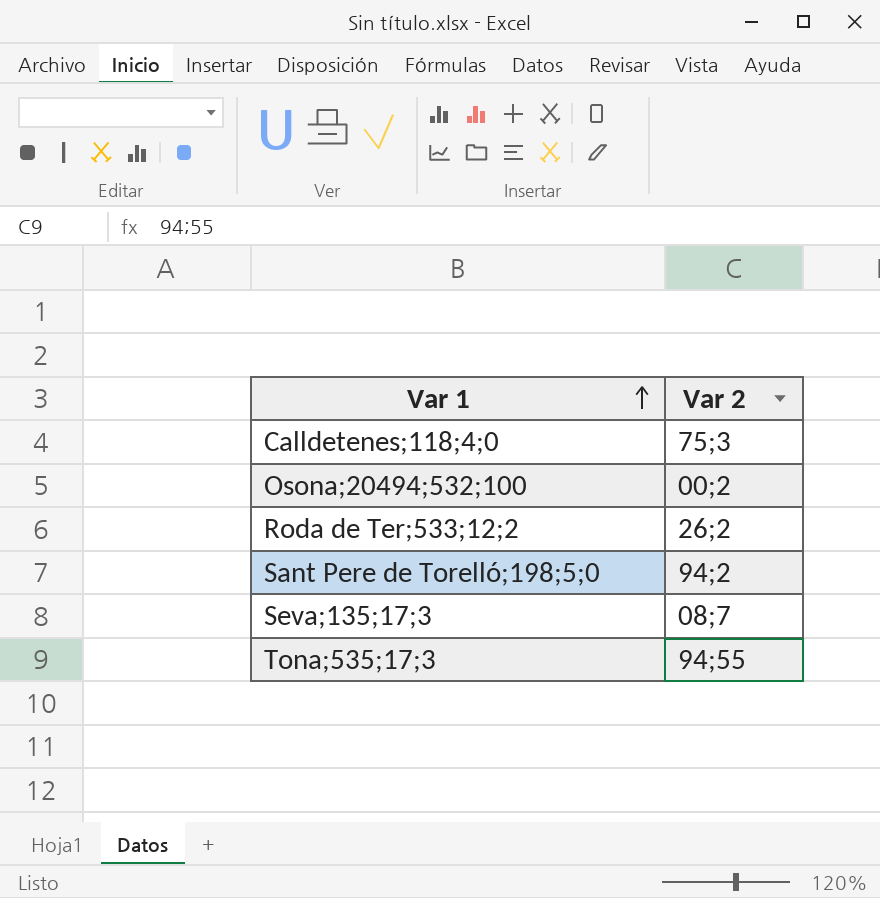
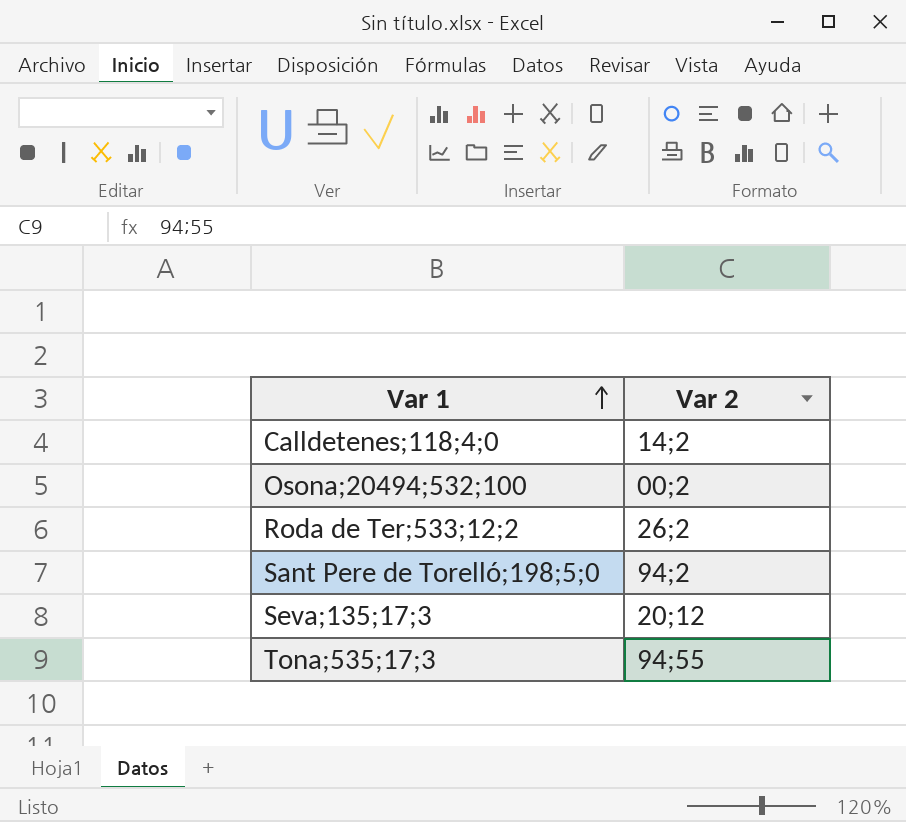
Calldetenes;118;4;0 | Var 2: 75;3 -> 14;2
Seva;135;17;3 | Var 2: 08;7 -> 20;12

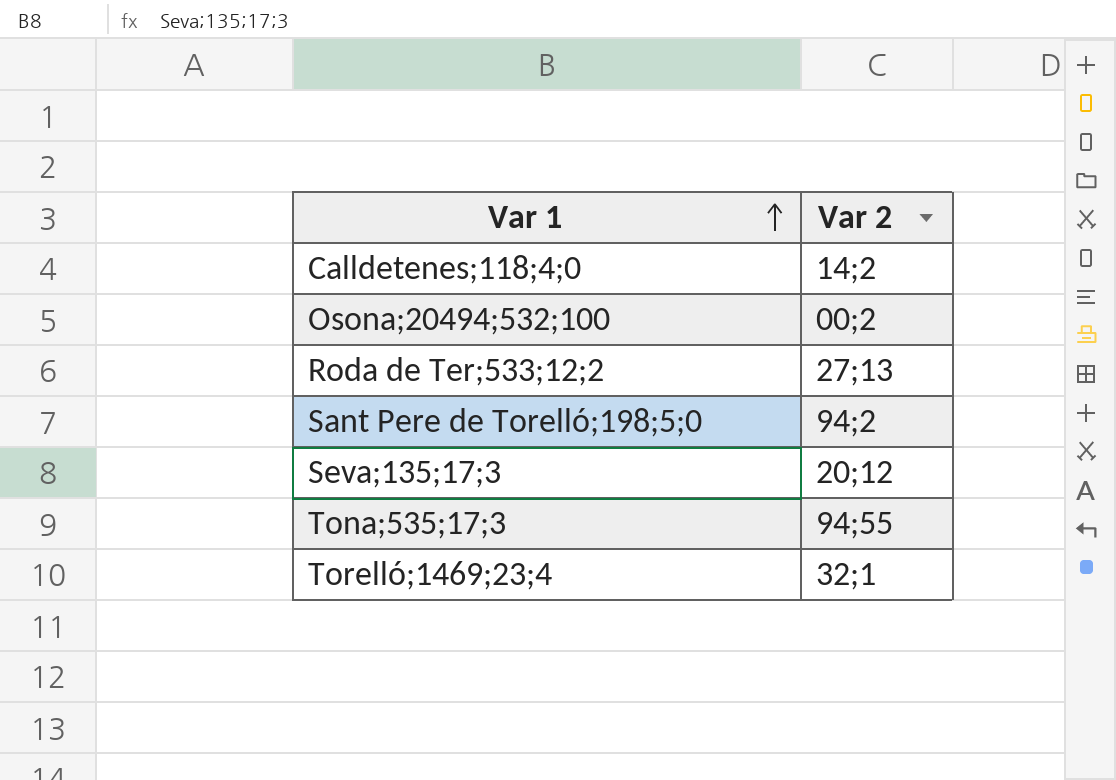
Roda de Ter;533;12;2 | Var 2: 26;2 -> 27;13
row Torelló;1469;23;4: none -> 32;1

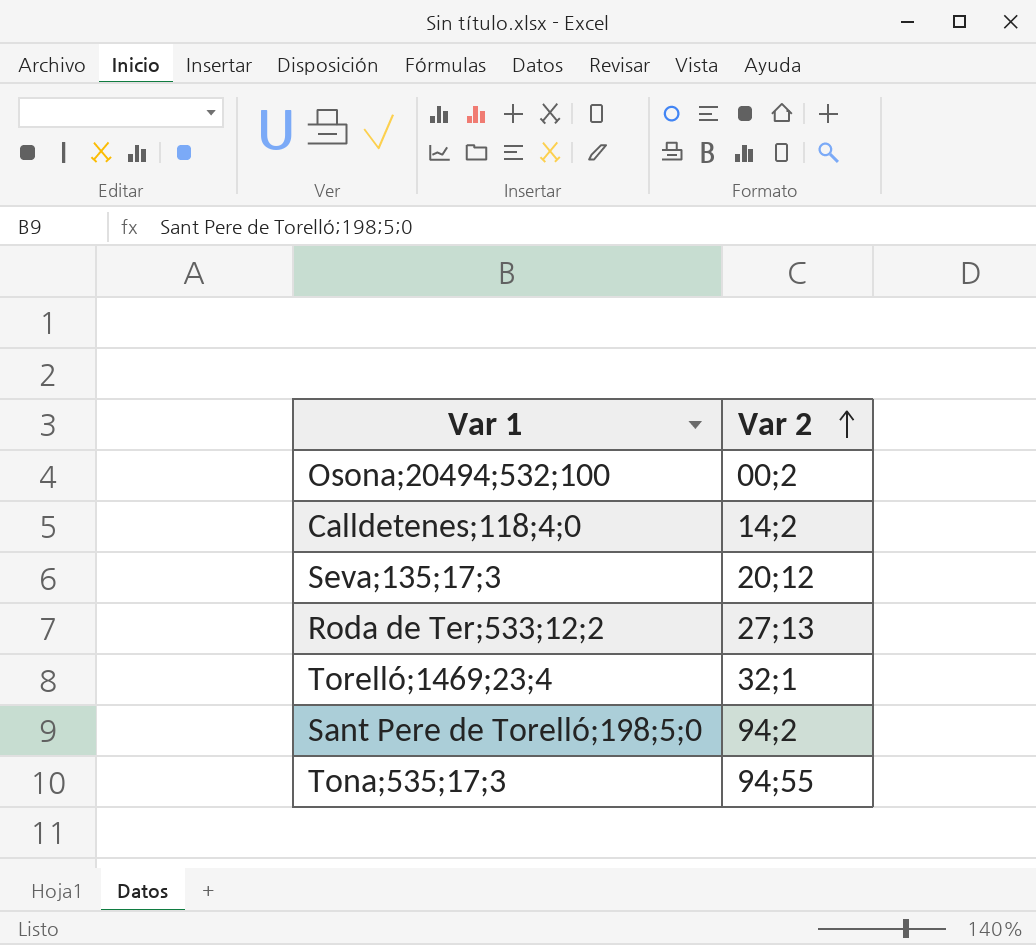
row order: Var 1 ascending -> Var 2 ascending

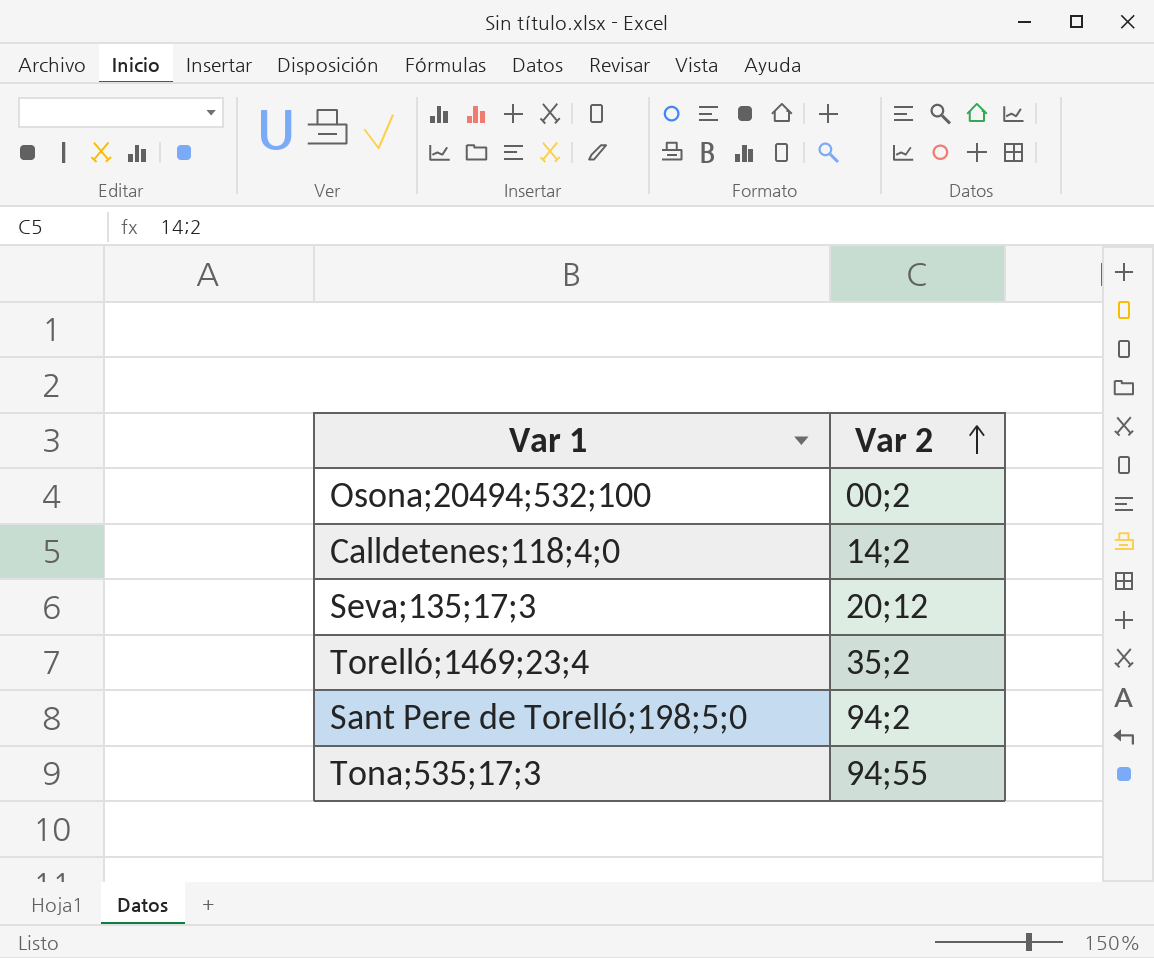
row Roda de Ter;533;12;2: 27;13 -> none
Torelló;1469;23;4 | Var 2: 32;1 -> 35;2

